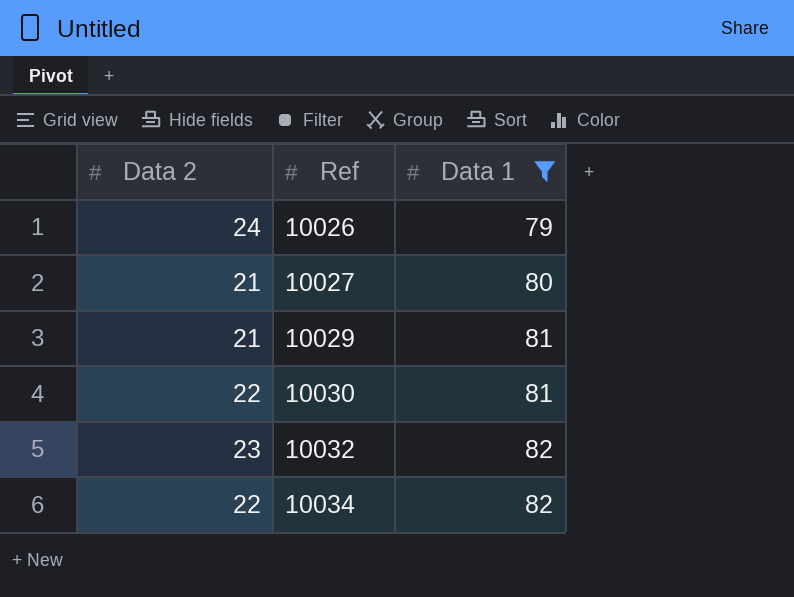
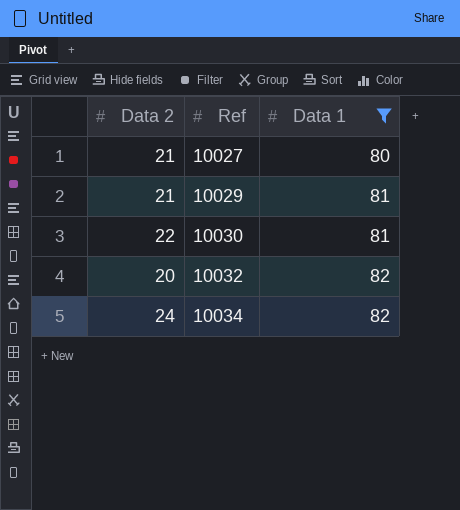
row 10026: 24 | 79 -> none
10032 | Data 2: 23 -> 20
10034 | Data 2: 22 -> 24

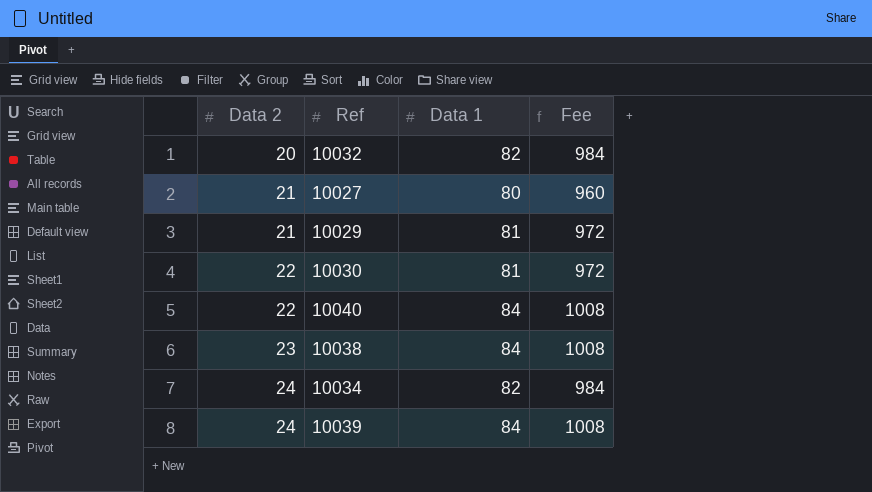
filter: Data 1 != 84 -> none
row order: Ref ascending -> Data 2 ascending
column Fee | formula: none -> [Data 1] * 12

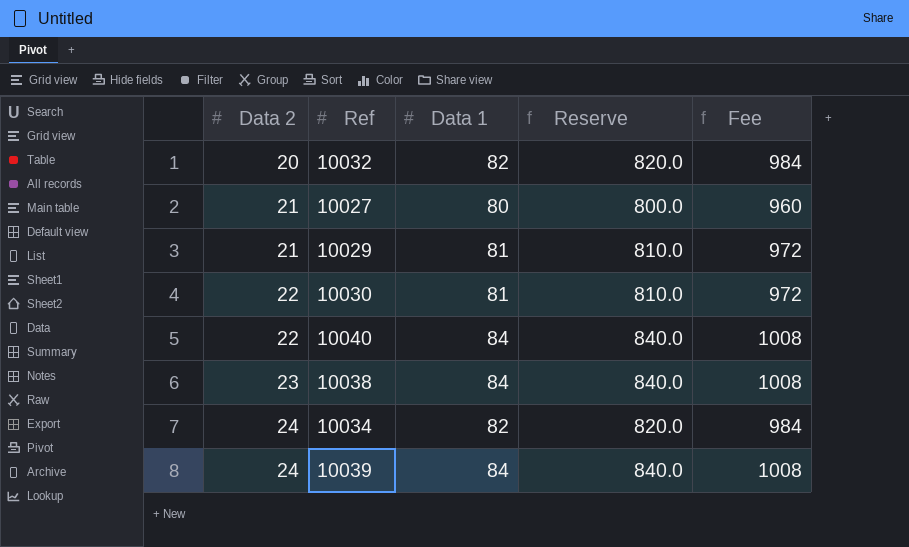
column Reserve | formula: none -> [Data 1] * 10

